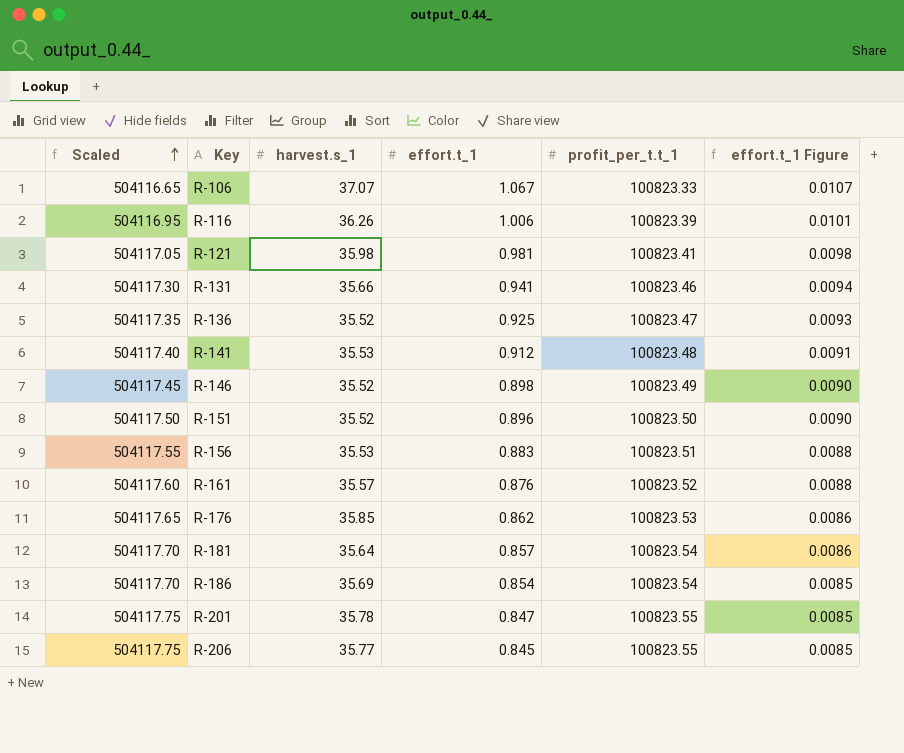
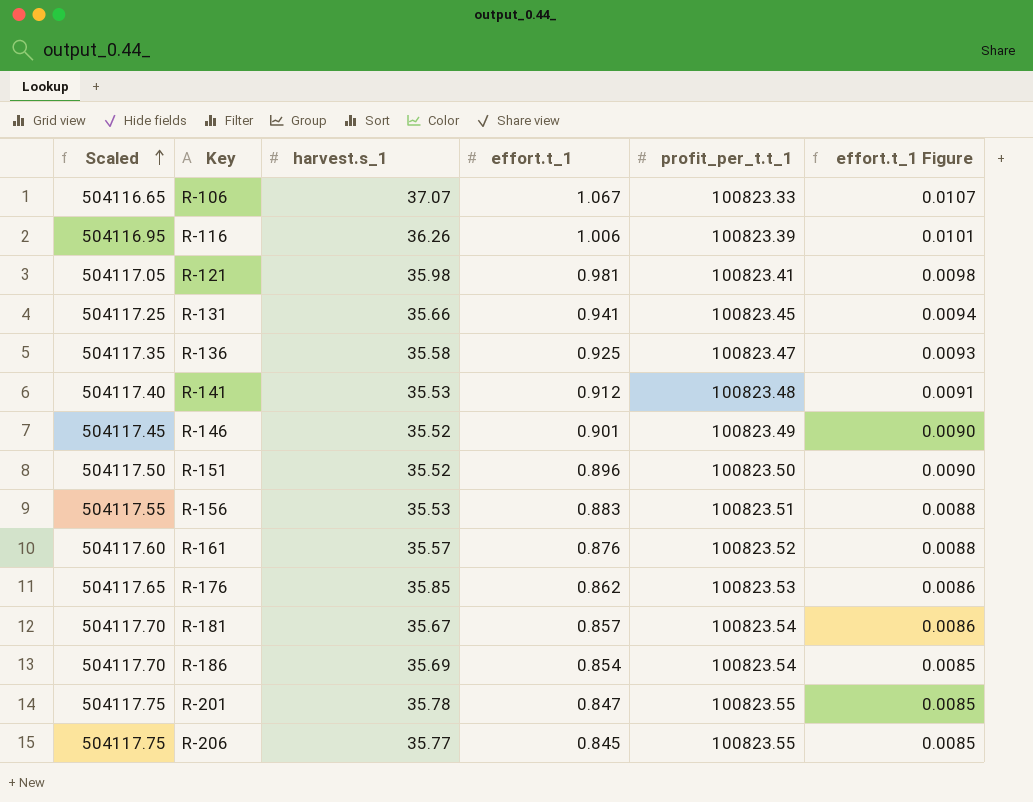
R-131 | Scaled: 504117.30 -> 504117.25
R-131 | profit_per_t.t_1: 100823.46 -> 100823.45
R-136 | harvest.s_1: 35.52 -> 35.58
R-146 | effort.t_1: 0.898 -> 0.901
R-181 | harvest.s_1: 35.64 -> 35.67

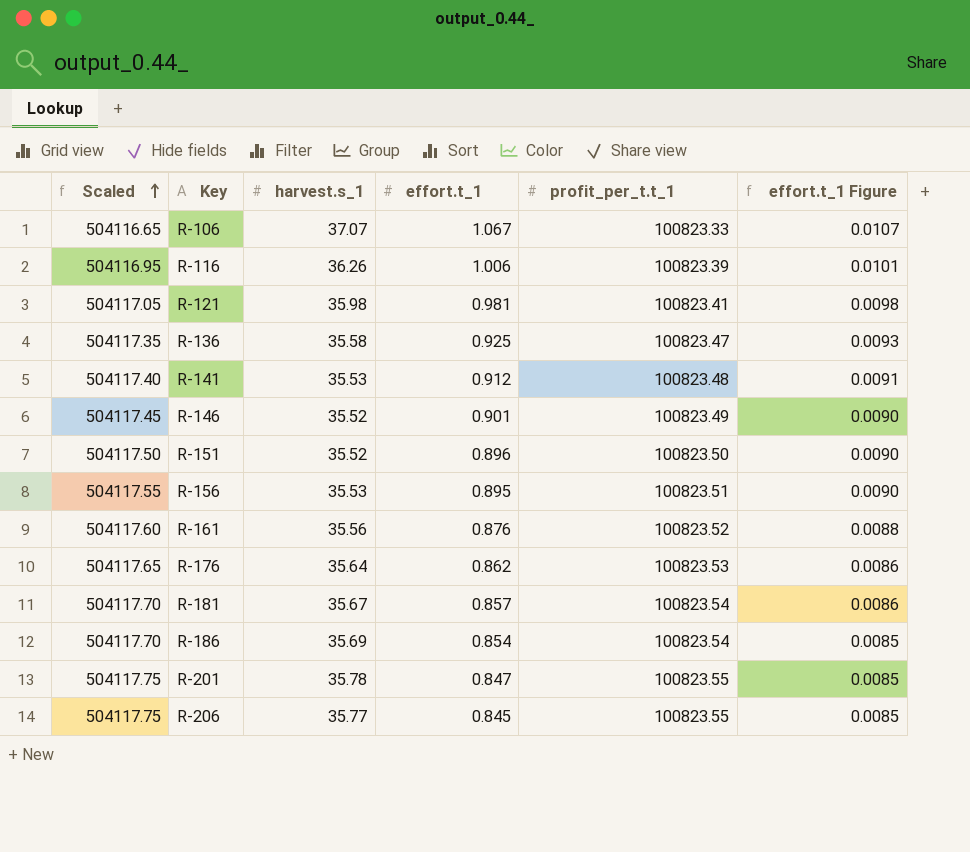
row R-131: 504117.25 | 35.66 | 0.941 | 100823.45 | 0.0094 -> none
R-156 | effort.t_1: 0.883 -> 0.895
R-156 | effort.t_1 Figure: 0.0088 -> 0.0090
R-161 | harvest.s_1: 35.57 -> 35.56
R-176 | harvest.s_1: 35.85 -> 35.64

